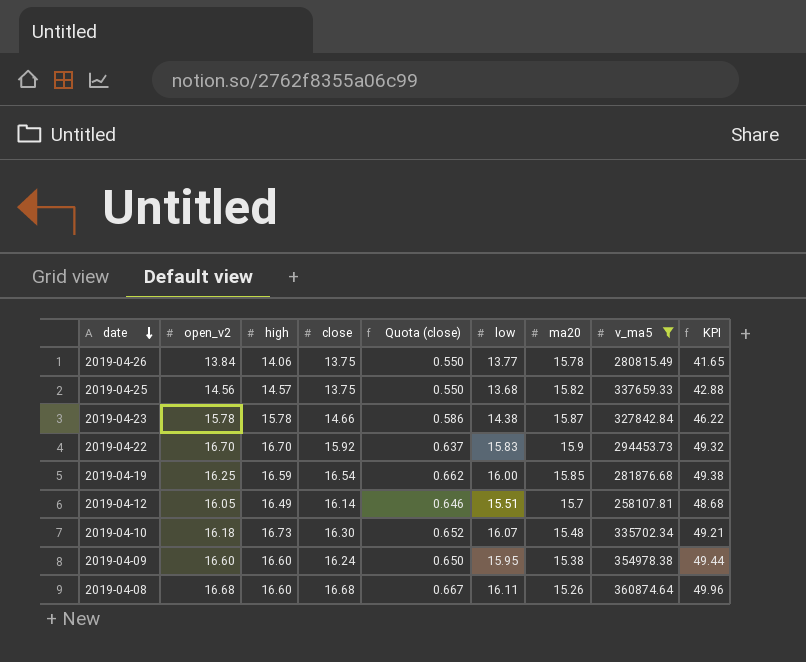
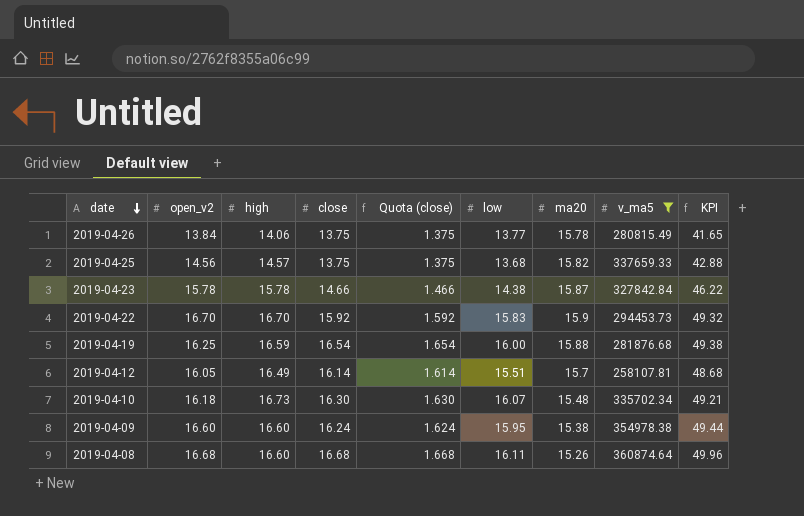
column Quota (close) | formula: [close] * 0.04 -> [close] * 0.1
2019-04-19 | ma20: 15.85 -> 15.88

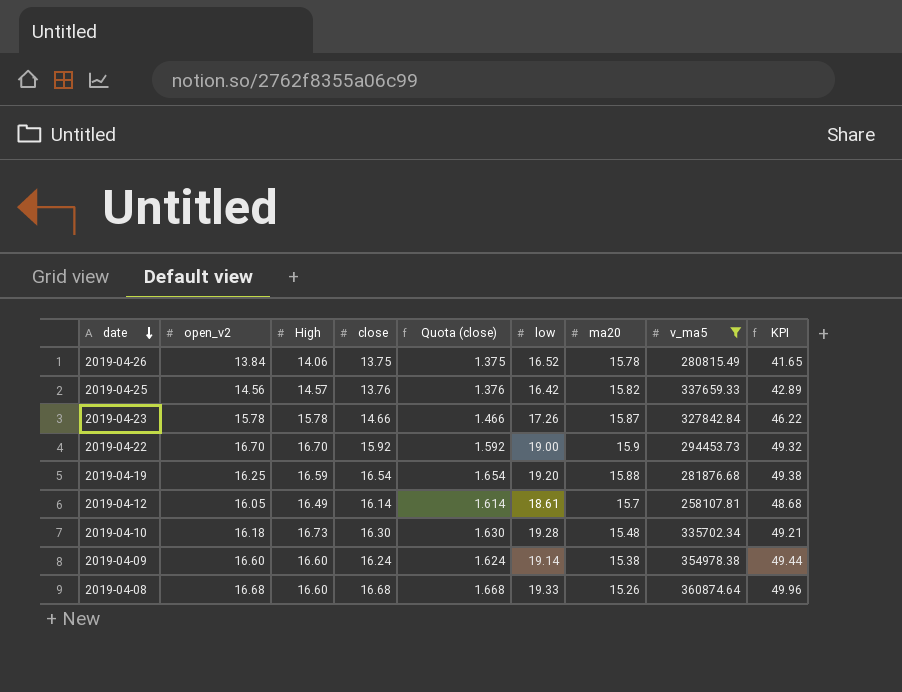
column name: high -> High
2019-04-26 | low: 13.77 -> 16.52
2019-04-25 | close: 13.75 -> 13.76
2019-04-25 | Quota (close): 1.375 -> 1.376
2019-04-25 | low: 13.68 -> 16.42
2019-04-25 | KPI: 42.88 -> 42.89
2019-04-23 | low: 14.38 -> 17.26
2019-04-22 | low: 15.83 -> 19.00
2019-04-19 | low: 16.00 -> 19.20
2019-04-12 | low: 15.51 -> 18.61
2019-04-10 | low: 16.07 -> 19.28
2019-04-09 | low: 15.95 -> 19.14
2019-04-08 | low: 16.11 -> 19.33

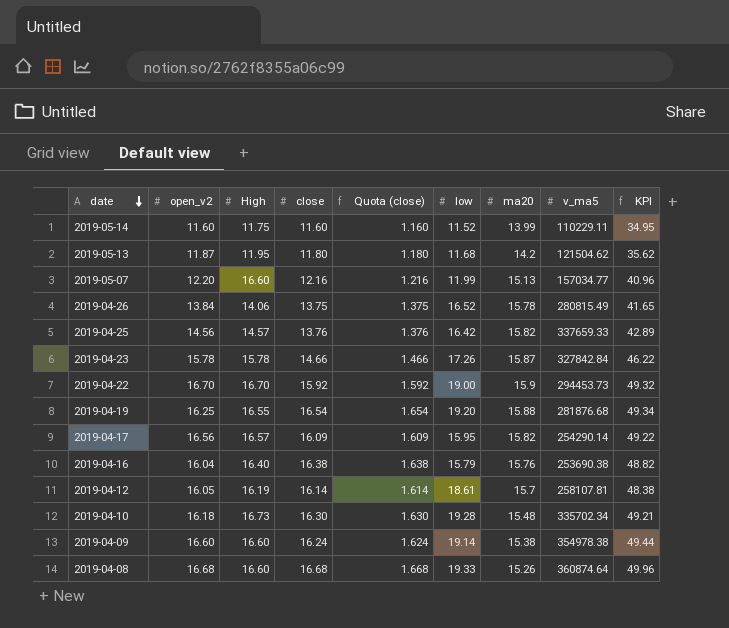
filter: v_ma5 >= 258107.81 -> none
2019-04-19 | High: 16.59 -> 16.55
2019-04-19 | KPI: 49.38 -> 49.34
2019-04-12 | High: 16.49 -> 16.19
2019-04-12 | KPI: 48.68 -> 48.38

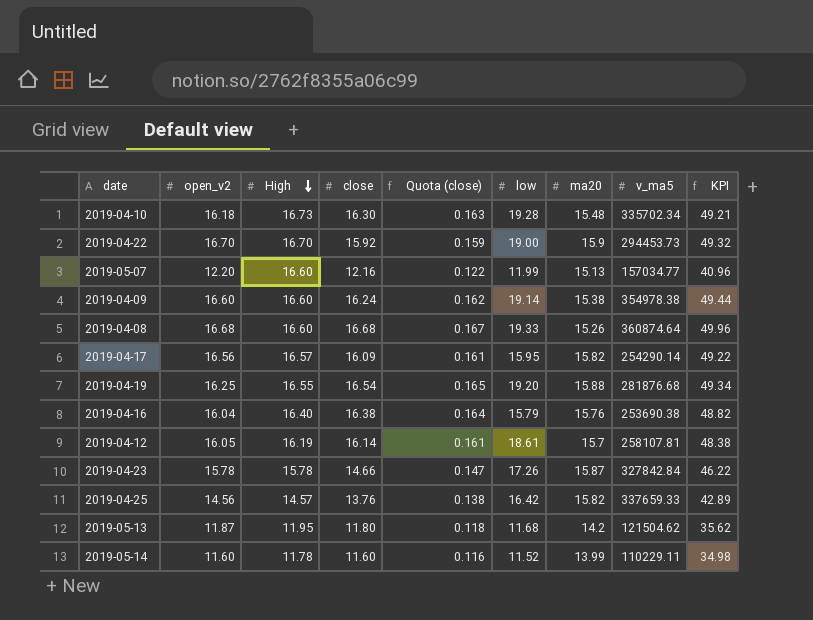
row order: date descending -> High descending
column Quota (close) | formula: [close] * 0.1 -> [close] * 0.01
row 2019-04-26: 13.84 | 14.06 | 13.75 | 1.375 | 16.52 | 15.78 | 280815.49 | 41.65 -> none
2019-05-14 | High: 11.75 -> 11.78
2019-05-14 | KPI: 34.95 -> 34.98

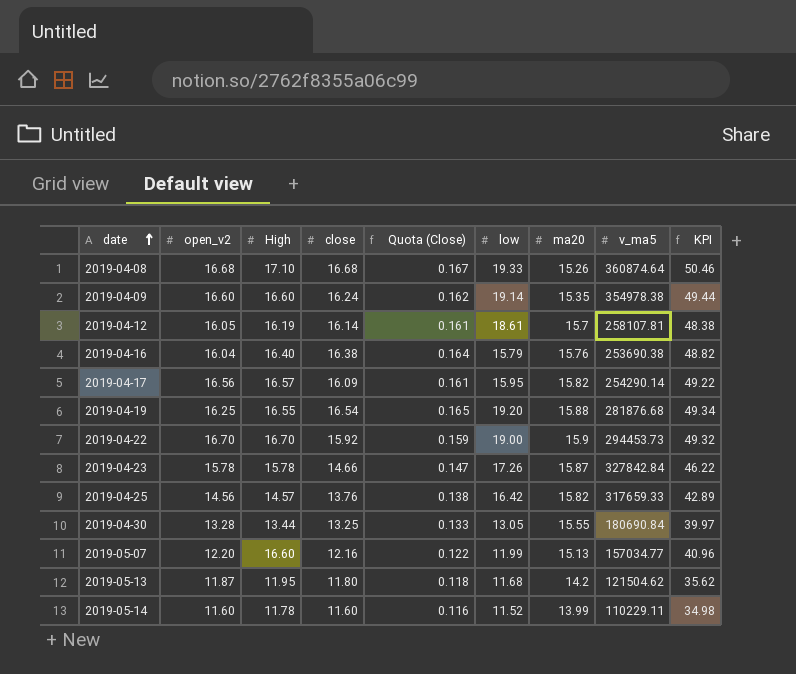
row order: High descending -> date ascending
column name: Quota (close) -> Quota (Close)
row 2019-04-10: 16.18 | 16.73 | 16.30 | 0.163 | 19.28 | 15.48 | 335702.34 | 49.21 -> none
2019-04-08 | High: 16.60 -> 17.10
2019-04-08 | KPI: 49.96 -> 50.46
2019-04-09 | ma20: 15.38 -> 15.35
2019-04-25 | v_ma5: 337659.33 -> 317659.33
row 2019-04-30: none -> 13.28 | 13.44 | 13.25 | 0.133 | 13.05 | 15.55 | 180690.84 | 39.97

